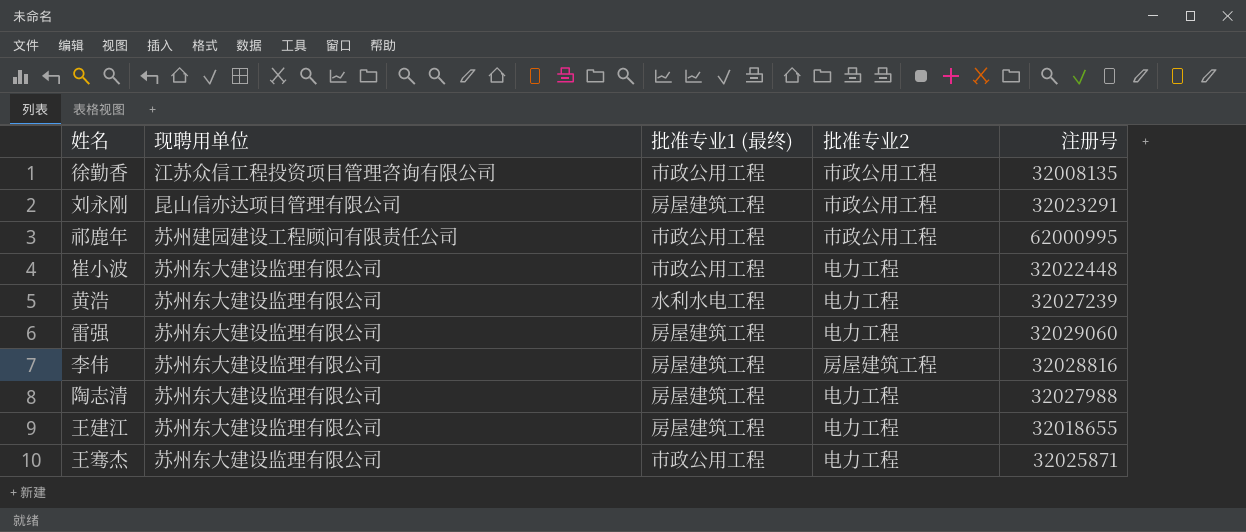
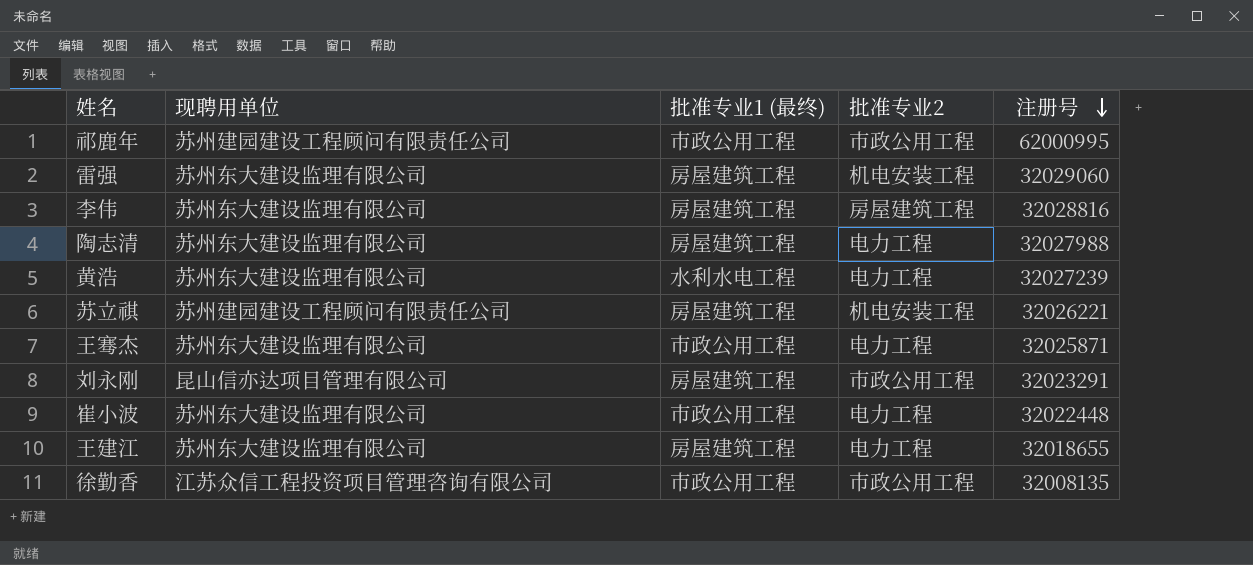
row order: none -> 注册号 descending
雷强 | 批准专业2: 电力工程 -> 机电安装工程
row 苏立祺: none -> 苏州建园建设工程顾问有限责任公司 | 房屋建筑工程 | 机电安装工程 | 32026221

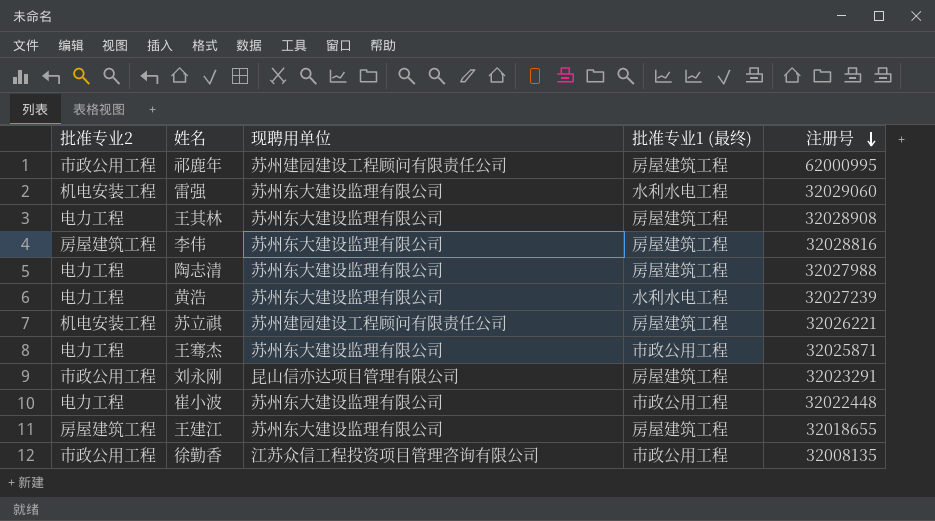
column 批准专业2 | position: 4 -> 1
祁鹿年 | 批准专业1 (最终): 市政公用工程 -> 房屋建筑工程
雷强 | 批准专业1 (最终): 房屋建筑工程 -> 水利水电工程
row 王其林: none -> 电力工程 | 苏州东大建设监理有限公司 | 房屋建筑工程 | 32028908
王建江 | 批准专业2: 电力工程 -> 房屋建筑工程

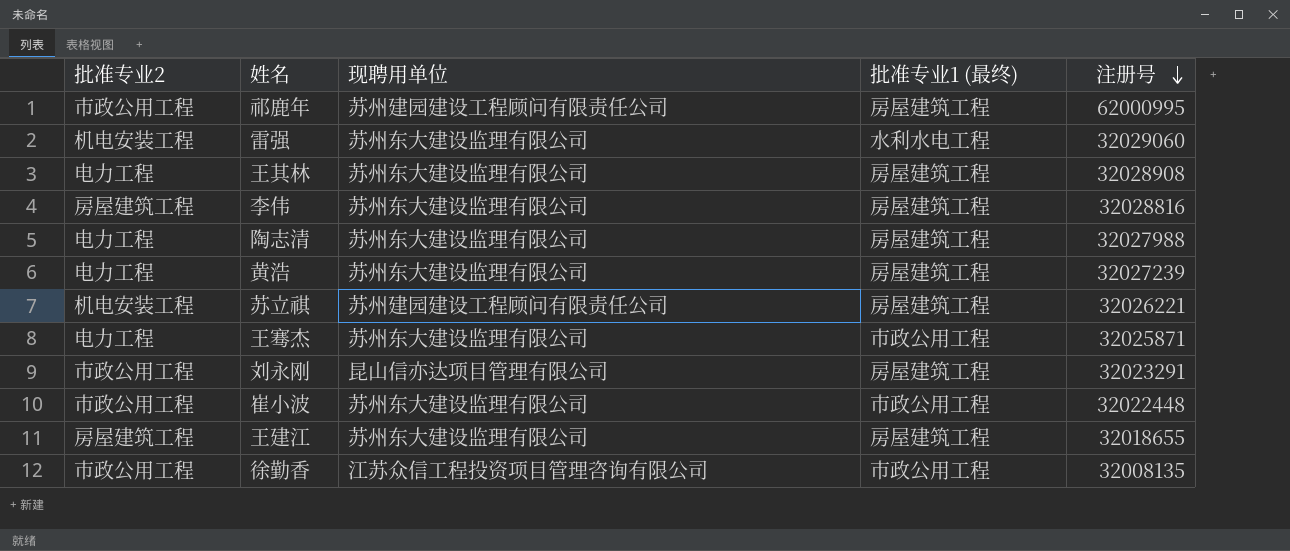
黄浩 | 批准专业1 (最终): 水利水电工程 -> 房屋建筑工程
崔小波 | 批准专业2: 电力工程 -> 市政公用工程

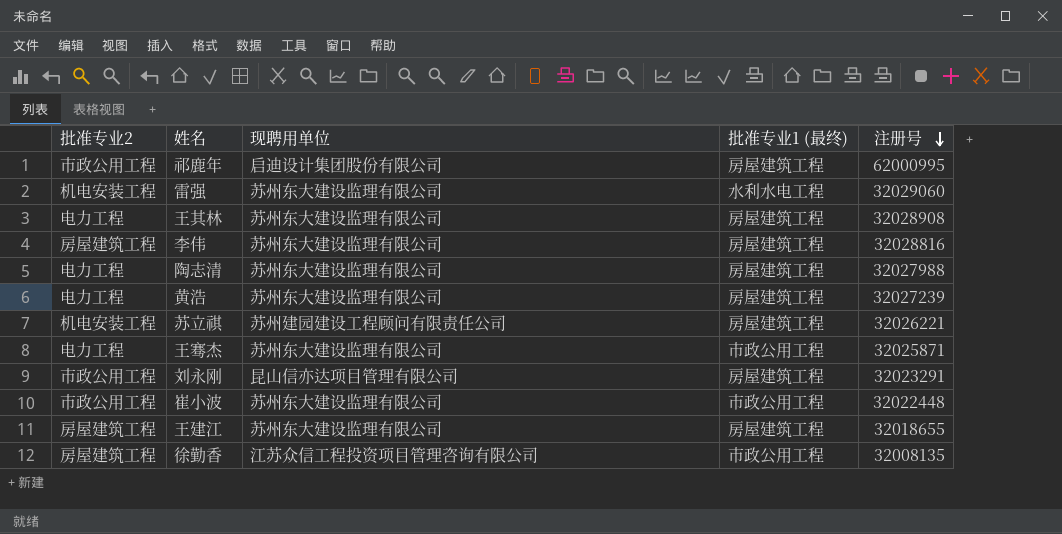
祁鹿年 | 现聘用单位: 苏州建园建设工程顾问有限责任公司 -> 启迪设计集团股份有限公司
徐勤香 | 批准专业2: 市政公用工程 -> 房屋建筑工程

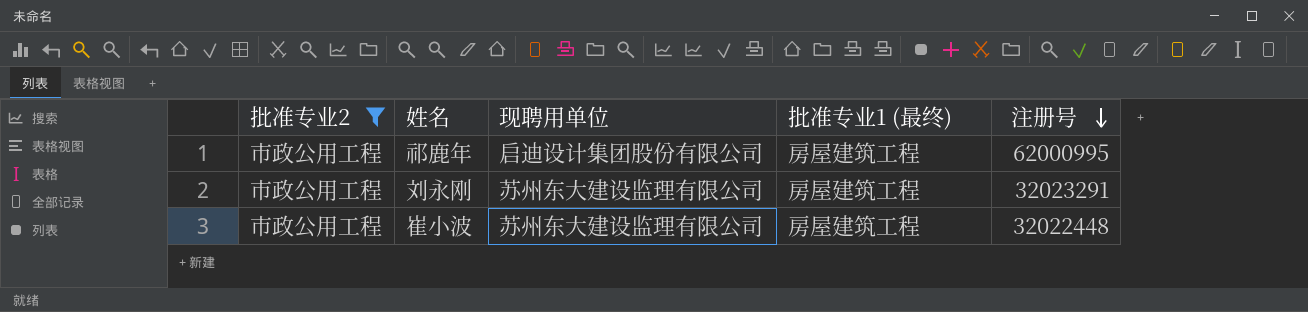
filter: none -> 批准专业2 = 市政公用工程
刘永刚 | 现聘用单位: 昆山信亦达项目管理有限公司 -> 苏州东大建设监理有限公司
崔小波 | 批准专业1 (最终): 市政公用工程 -> 房屋建筑工程

